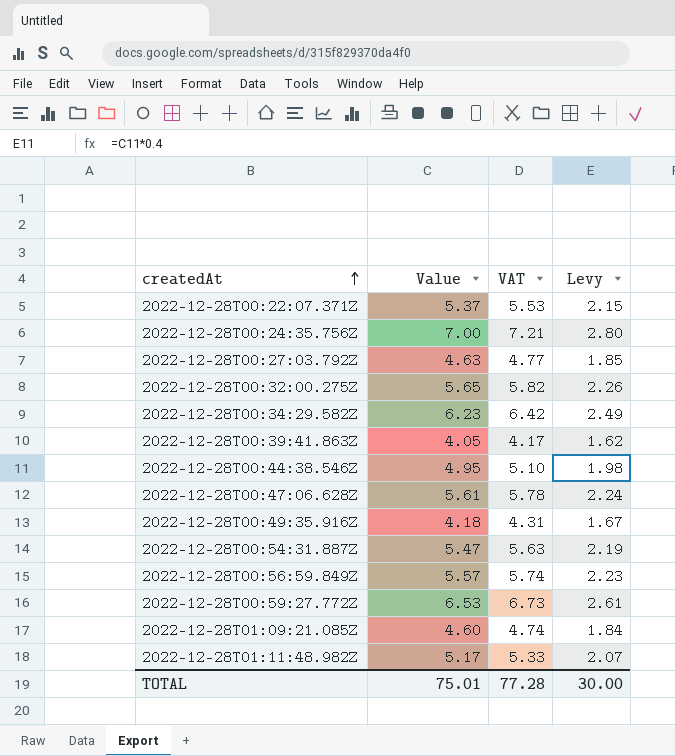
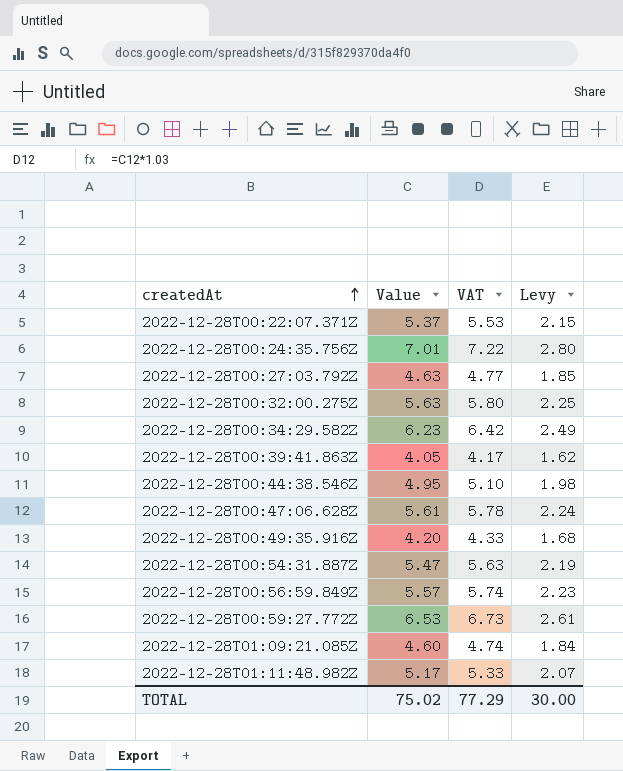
2022-12-28T00:24:35.756Z | Value: 7.00 -> 7.01
2022-12-28T00:24:35.756Z | VAT: 7.21 -> 7.22
2022-12-28T00:32:00.275Z | Value: 5.65 -> 5.63
2022-12-28T00:32:00.275Z | VAT: 5.82 -> 5.80
2022-12-28T00:32:00.275Z | Levy: 2.26 -> 2.25
2022-12-28T00:49:35.916Z | Value: 4.18 -> 4.20
2022-12-28T00:49:35.916Z | VAT: 4.31 -> 4.33
2022-12-28T00:49:35.916Z | Levy: 1.67 -> 1.68
TOTAL | Value: 75.01 -> 75.02
TOTAL | VAT: 77.28 -> 77.29

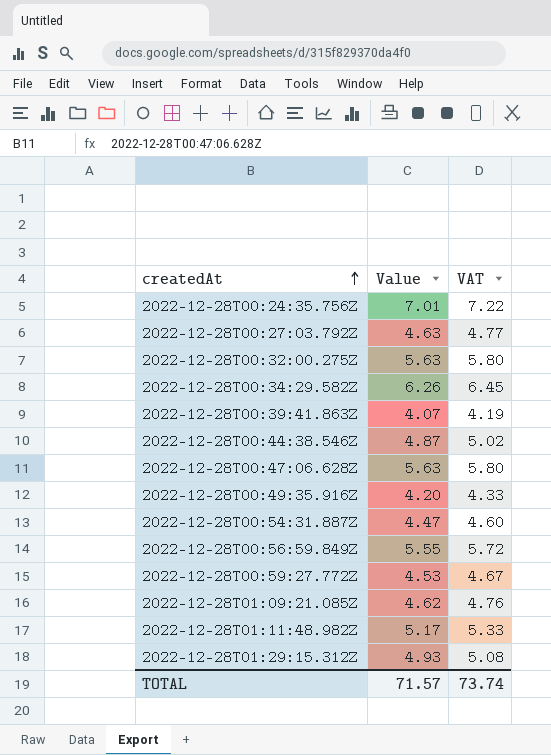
column Levy | formula: [Value] * 0.4 -> none
row 2022-12-28T00:22:07.371Z: 5.37 | 5.53 | 2.15 -> none
2022-12-28T00:34:29.582Z | Value: 6.23 -> 6.26
2022-12-28T00:34:29.582Z | VAT: 6.42 -> 6.45
2022-12-28T00:39:41.863Z | Value: 4.05 -> 4.07
2022-12-28T00:39:41.863Z | VAT: 4.17 -> 4.19
2022-12-28T00:44:38.546Z | Value: 4.95 -> 4.87
2022-12-28T00:44:38.546Z | VAT: 5.10 -> 5.02
2022-12-28T00:47:06.628Z | Value: 5.61 -> 5.63
2022-12-28T00:47:06.628Z | VAT: 5.78 -> 5.80
2022-12-28T00:54:31.887Z | Value: 5.47 -> 4.47
2022-12-28T00:54:31.887Z | VAT: 5.63 -> 4.60
2022-12-28T00:56:59.849Z | Value: 5.57 -> 5.55
2022-12-28T00:56:59.849Z | VAT: 5.74 -> 5.72
2022-12-28T00:59:27.772Z | Value: 6.53 -> 4.53
2022-12-28T00:59:27.772Z | VAT: 6.73 -> 4.67
2022-12-28T01:09:21.085Z | Value: 4.60 -> 4.62
2022-12-28T01:09:21.085Z | VAT: 4.74 -> 4.76
row 2022-12-28T01:29:15.312Z: none -> 4.93 | 5.08
TOTAL | Value: 75.02 -> 71.57
TOTAL | VAT: 77.29 -> 73.74

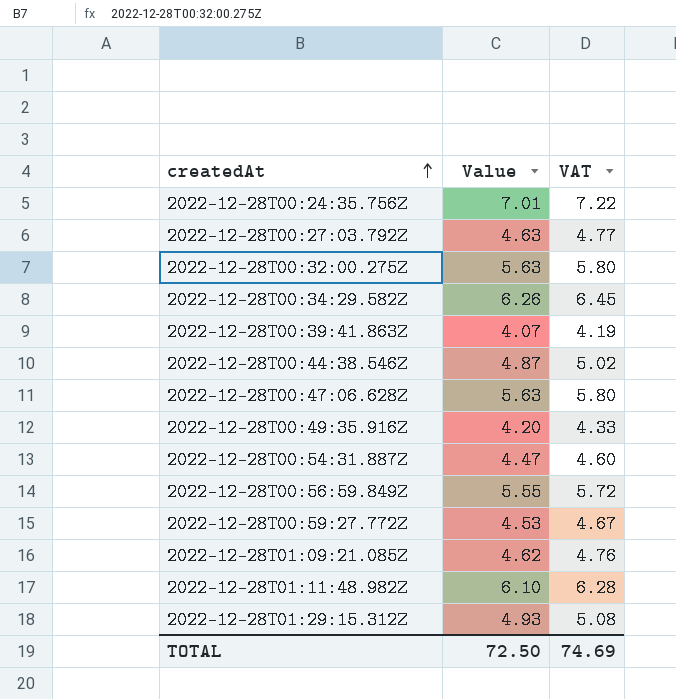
2022-12-28T01:11:48.982Z | Value: 5.17 -> 6.10
2022-12-28T01:11:48.982Z | VAT: 5.33 -> 6.28
TOTAL | Value: 71.57 -> 72.50
TOTAL | VAT: 73.74 -> 74.69

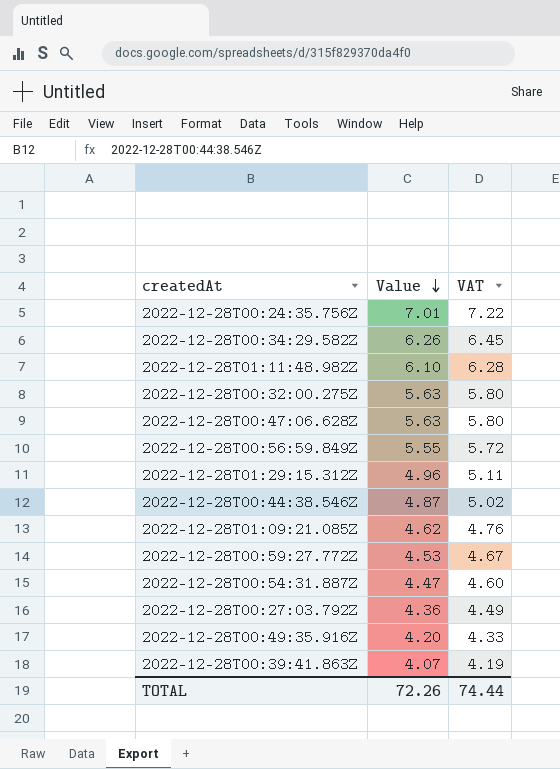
row order: createdAt ascending -> Value descending
2022-12-28T01:29:15.312Z | Value: 4.93 -> 4.96
2022-12-28T01:29:15.312Z | VAT: 5.08 -> 5.11
2022-12-28T00:27:03.792Z | Value: 4.63 -> 4.36
2022-12-28T00:27:03.792Z | VAT: 4.77 -> 4.49
TOTAL | Value: 72.50 -> 72.26
TOTAL | VAT: 74.69 -> 74.44

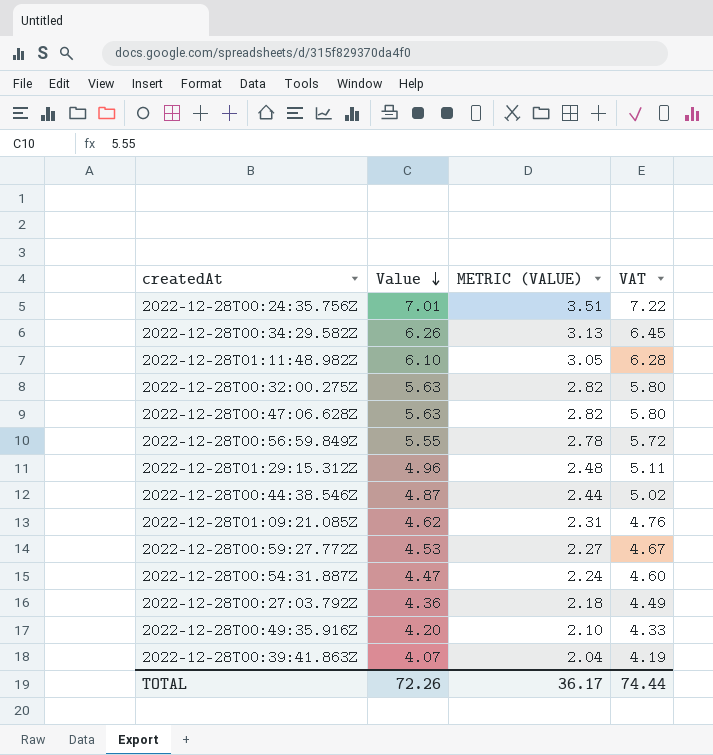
column METRIC (VALUE) | formula: none -> [Value] * 0.5

